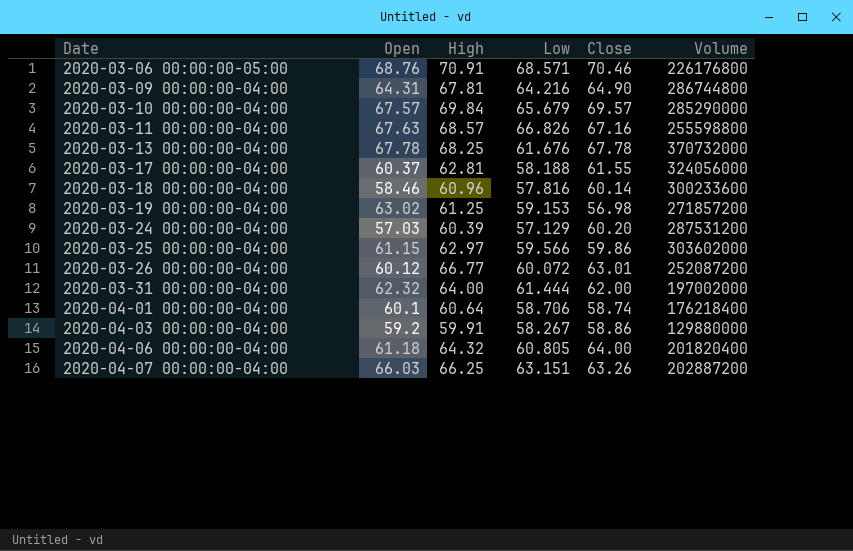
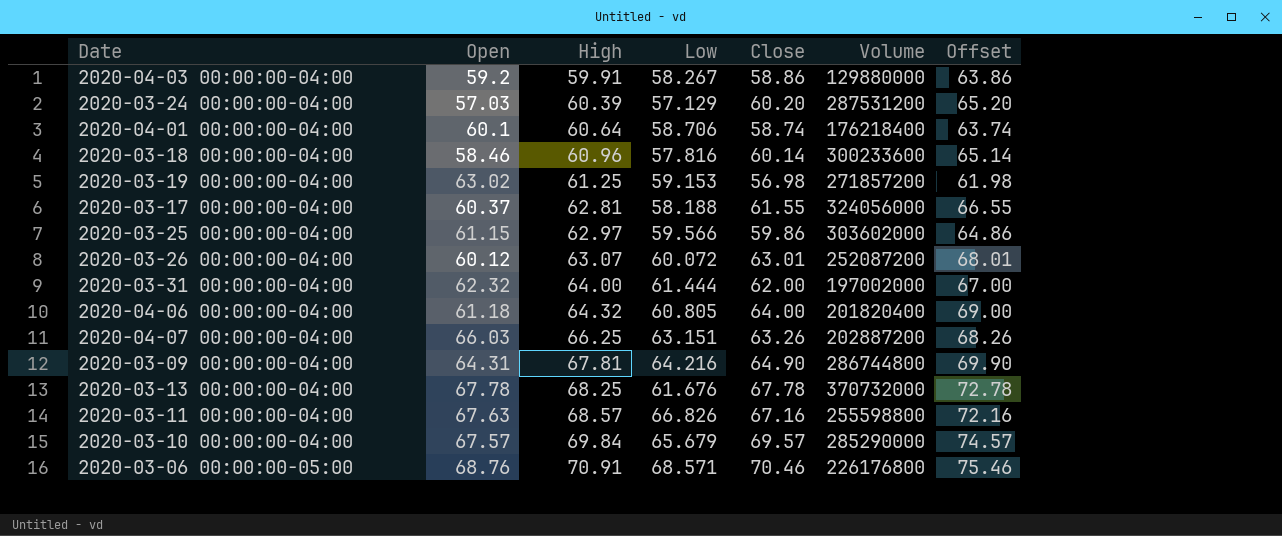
row order: Date ascending -> High ascending
column Offset | formula: none -> [Close] + 5
2020-03-26 00:00:00-04:00 | High: 66.77 -> 63.07

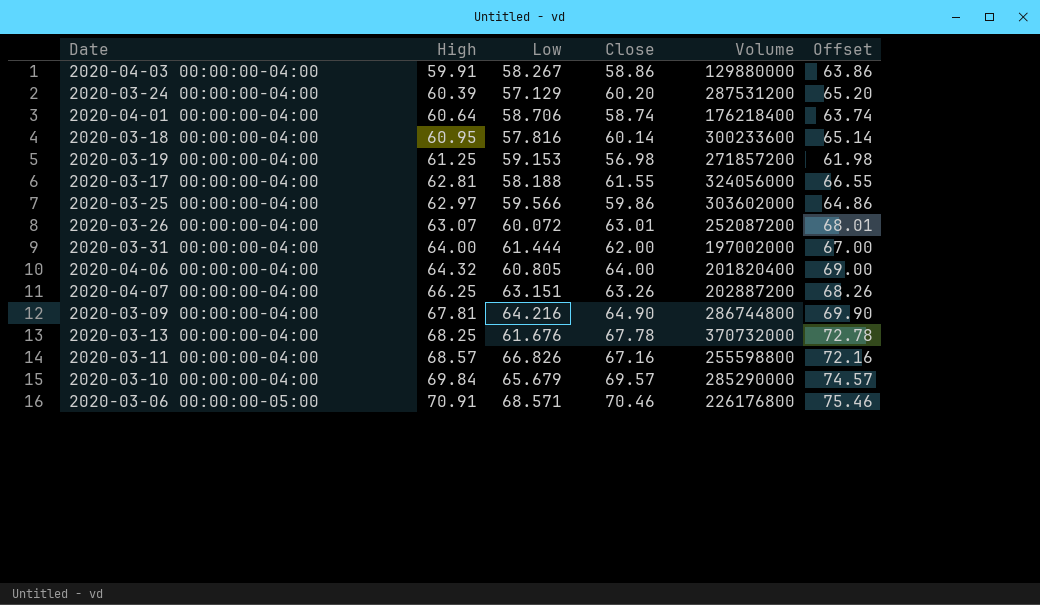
column Open | position: 2 -> none
2020-03-18 00:00:00-04:00 | High: 60.96 -> 60.95

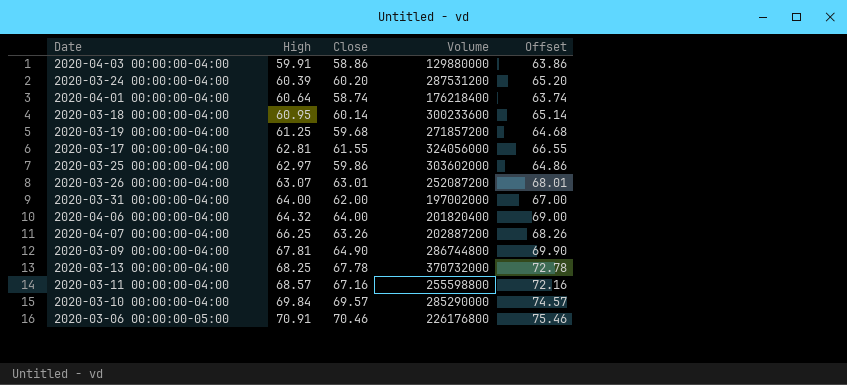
column Low | position: 3 -> none
2020-03-19 00:00:00-04:00 | Close: 56.98 -> 59.68
2020-03-19 00:00:00-04:00 | Offset: 61.98 -> 64.68

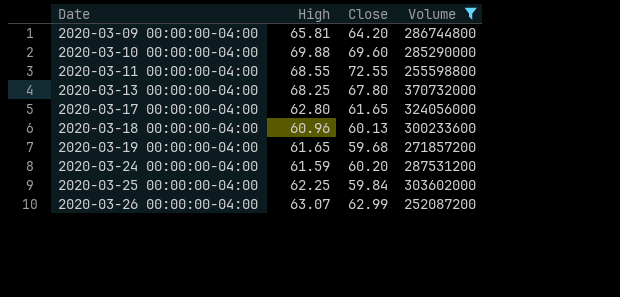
filter: none -> Volume >= 252087200
row order: High ascending -> Date ascending
column Offset | formula: [Close] + 5 -> none
2020-03-09 00:00:00-04:00 | High: 67.81 -> 65.81
2020-03-09 00:00:00-04:00 | Close: 64.90 -> 64.20
2020-03-10 00:00:00-04:00 | High: 69.84 -> 69.88
2020-03-10 00:00:00-04:00 | Close: 69.57 -> 69.60
2020-03-11 00:00:00-04:00 | High: 68.57 -> 68.55
2020-03-11 00:00:00-04:00 | Close: 67.16 -> 72.55
2020-03-13 00:00:00-04:00 | Close: 67.78 -> 67.80
2020-03-17 00:00:00-04:00 | High: 62.81 -> 62.80
2020-03-17 00:00:00-04:00 | Close: 61.55 -> 61.65
2020-03-18 00:00:00-04:00 | High: 60.95 -> 60.96
2020-03-18 00:00:00-04:00 | Close: 60.14 -> 60.13
2020-03-19 00:00:00-04:00 | High: 61.25 -> 61.65
2020-03-24 00:00:00-04:00 | High: 60.39 -> 61.59
2020-03-25 00:00:00-04:00 | High: 62.97 -> 62.25
2020-03-25 00:00:00-04:00 | Close: 59.86 -> 59.84
2020-03-26 00:00:00-04:00 | Close: 63.01 -> 62.99

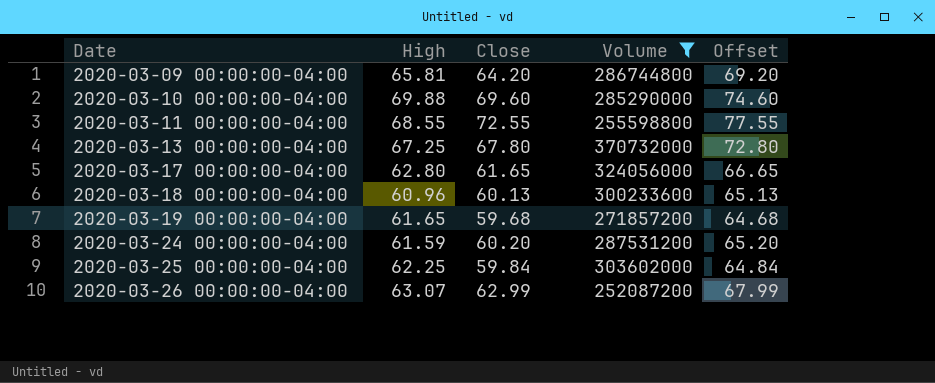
column Offset | formula: none -> [Close] + 5
2020-03-13 00:00:00-04:00 | High: 68.25 -> 67.25

